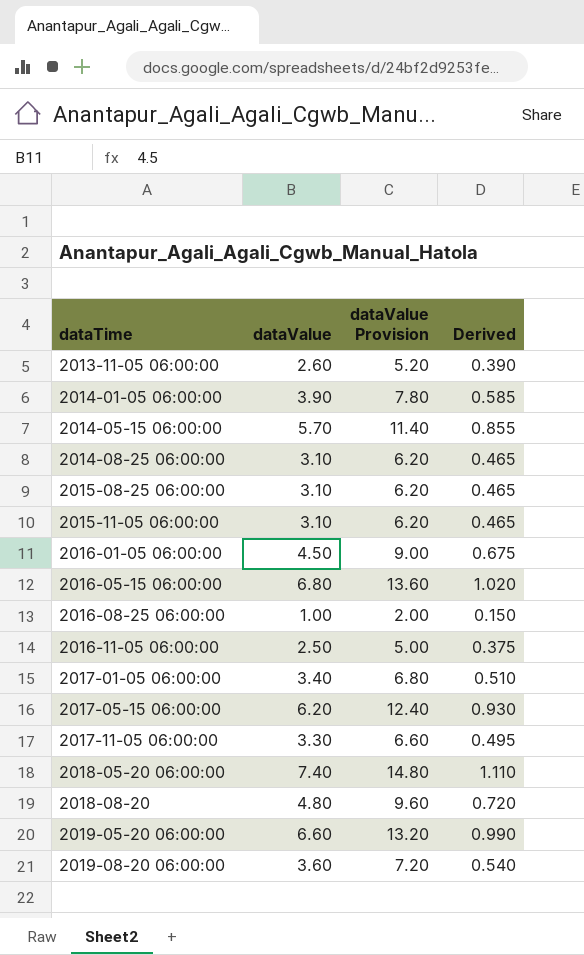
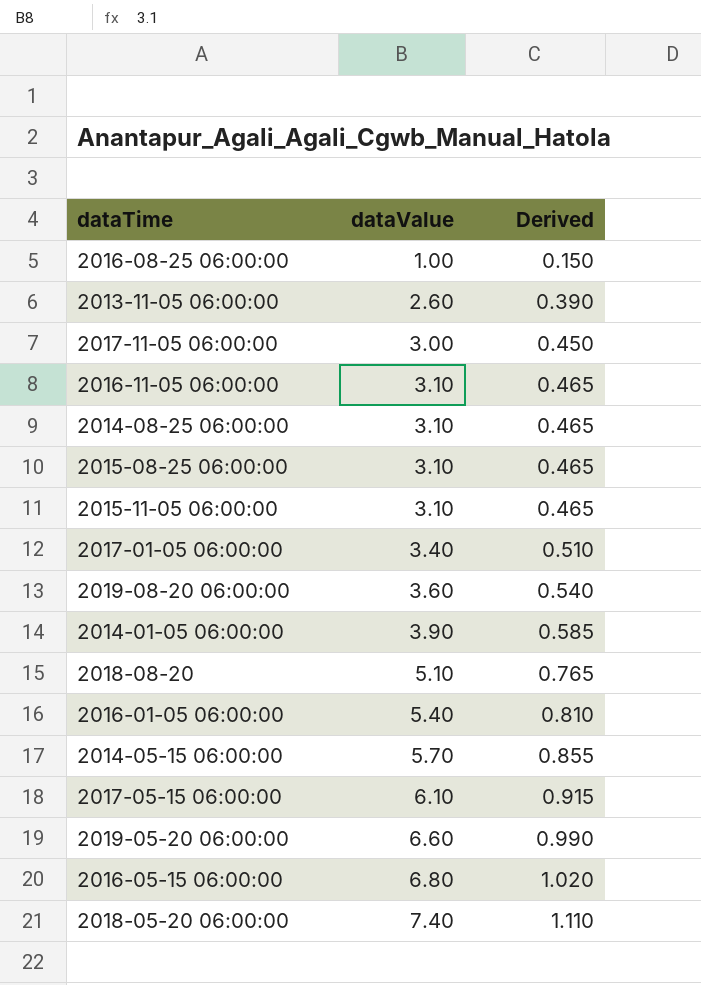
row order: dataTime ascending -> dataValue ascending
column dataValue Provision | formula: [dataValue] * 2 -> none
2017-11-05 06:00:00 | dataValue: 3.30 -> 3.00
2017-11-05 06:00:00 | Derived: 0.495 -> 0.450
2016-11-05 06:00:00 | dataValue: 2.50 -> 3.10
2016-11-05 06:00:00 | Derived: 0.375 -> 0.465
2018-08-20 | dataValue: 4.80 -> 5.10
2018-08-20 | Derived: 0.720 -> 0.765
2016-01-05 06:00:00 | dataValue: 4.50 -> 5.40
2016-01-05 06:00:00 | Derived: 0.675 -> 0.810
2017-05-15 06:00:00 | dataValue: 6.20 -> 6.10
2017-05-15 06:00:00 | Derived: 0.930 -> 0.915

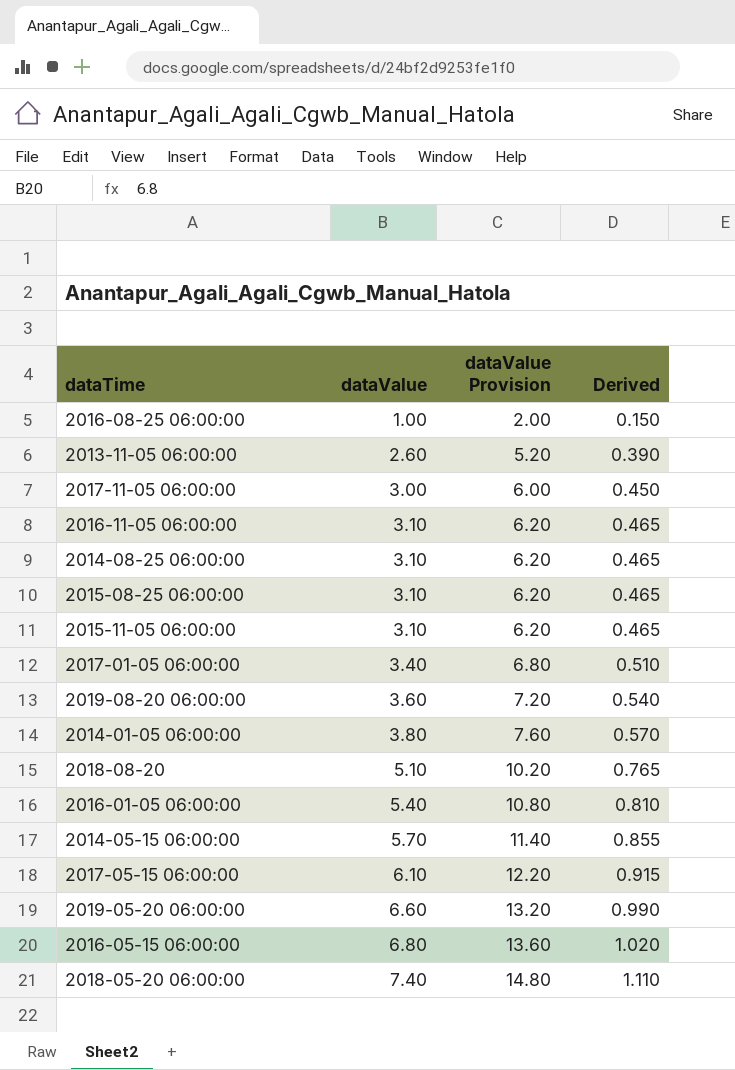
column dataValue Provision | formula: none -> [dataValue] * 2
2014-01-05 06:00:00 | dataValue: 3.90 -> 3.80
2014-01-05 06:00:00 | Derived: 0.585 -> 0.570

